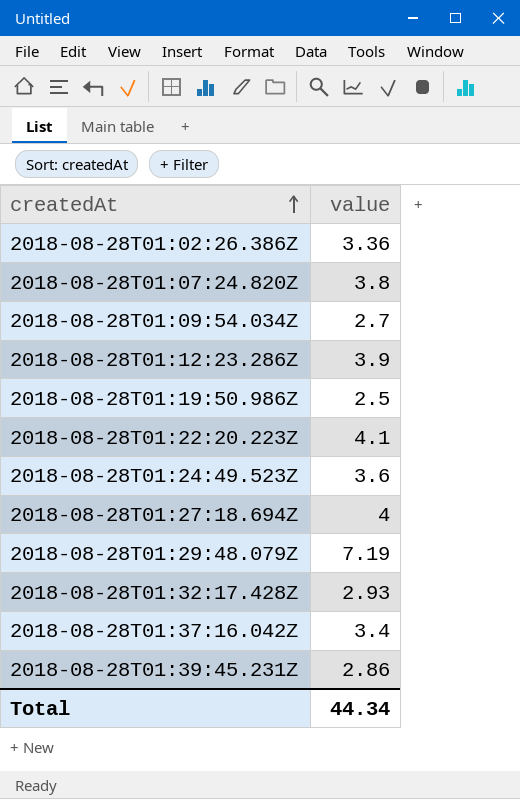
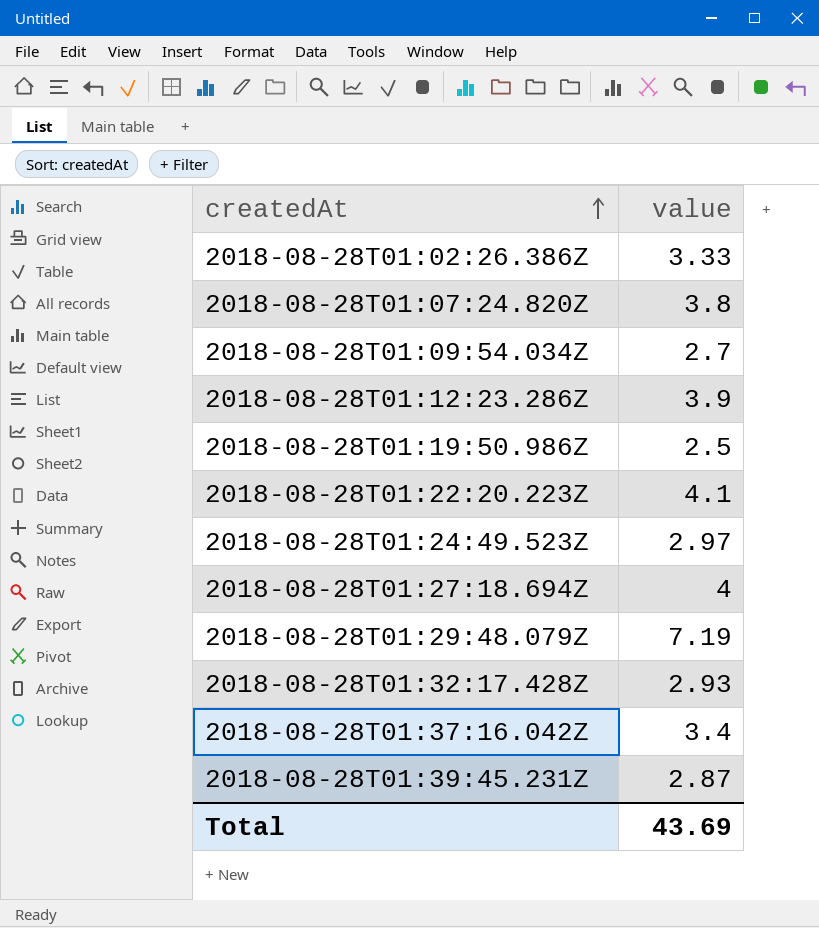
2018-08-28T01:02:26.386Z | value: 3.36 -> 3.33
2018-08-28T01:24:49.523Z | value: 3.6 -> 2.97
2018-08-28T01:39:45.231Z | value: 2.86 -> 2.87
Total | value: 44.34 -> 43.69

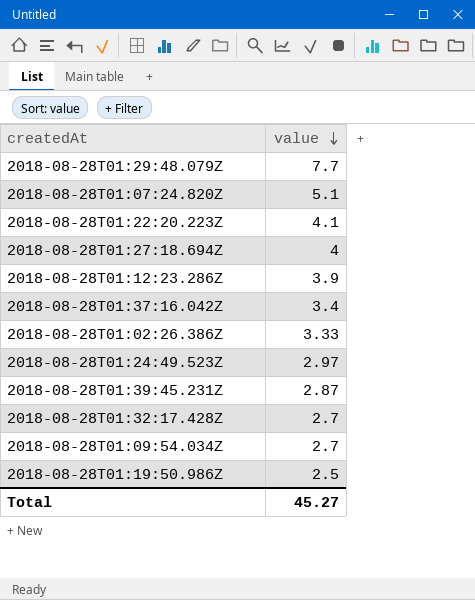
row order: createdAt ascending -> value descending
2018-08-28T01:29:48.079Z | value: 7.19 -> 7.7
2018-08-28T01:07:24.820Z | value: 3.8 -> 5.1
2018-08-28T01:32:17.428Z | value: 2.93 -> 2.7
Total | value: 43.69 -> 45.27

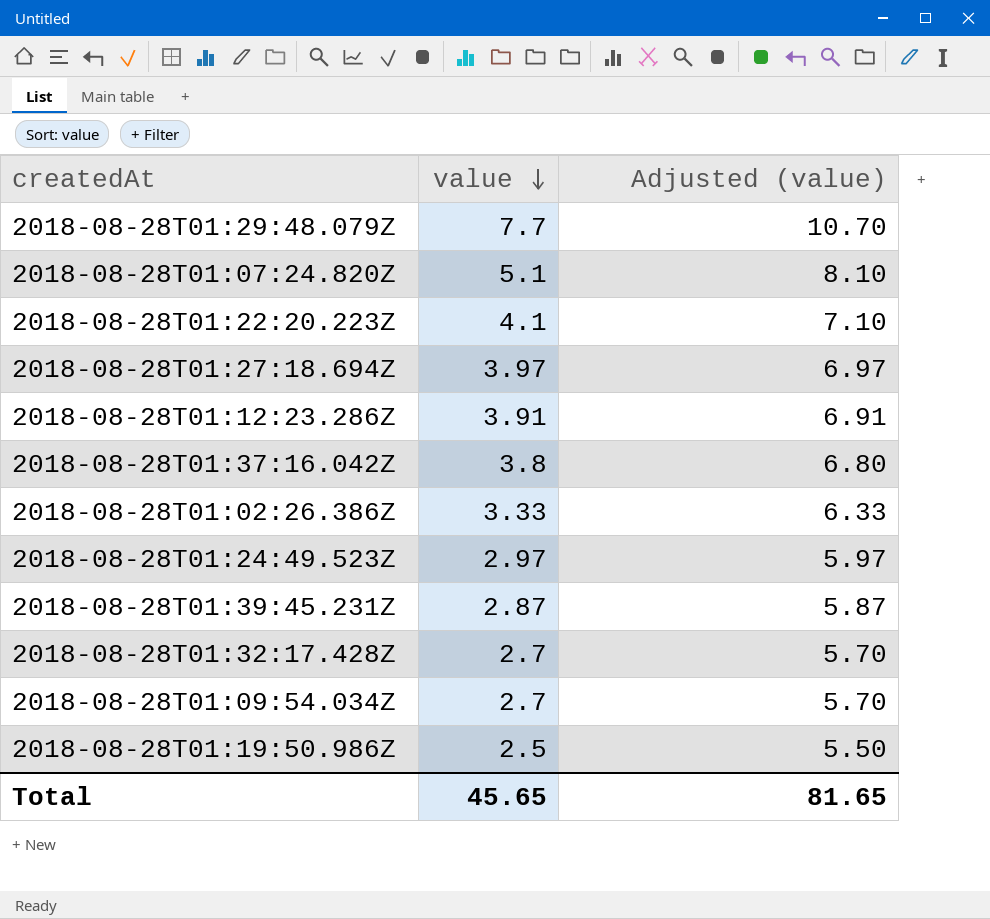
column Adjusted (value) | formula: none -> [value] + 3
2018-08-28T01:27:18.694Z | value: 4 -> 3.97
2018-08-28T01:12:23.286Z | value: 3.9 -> 3.91
2018-08-28T01:37:16.042Z | value: 3.4 -> 3.8
Total | value: 45.27 -> 45.65

